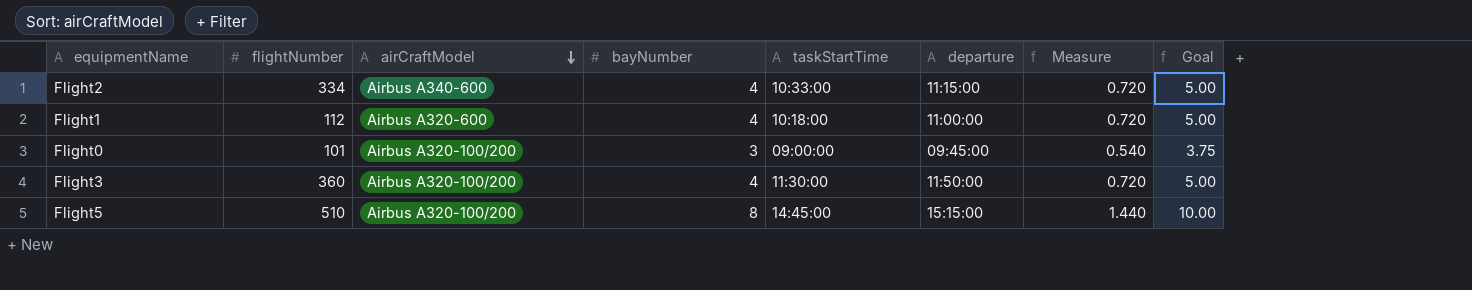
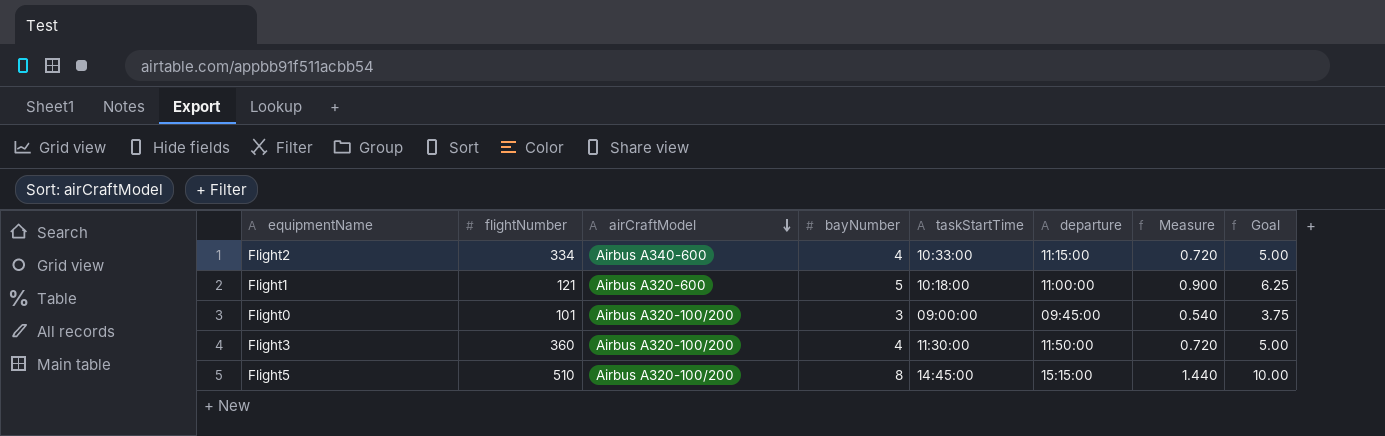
Flight1 | flightNumber: 112 -> 121
Flight1 | bayNumber: 4 -> 5
Flight1 | Measure: 0.720 -> 0.900
Flight1 | Goal: 5.00 -> 6.25

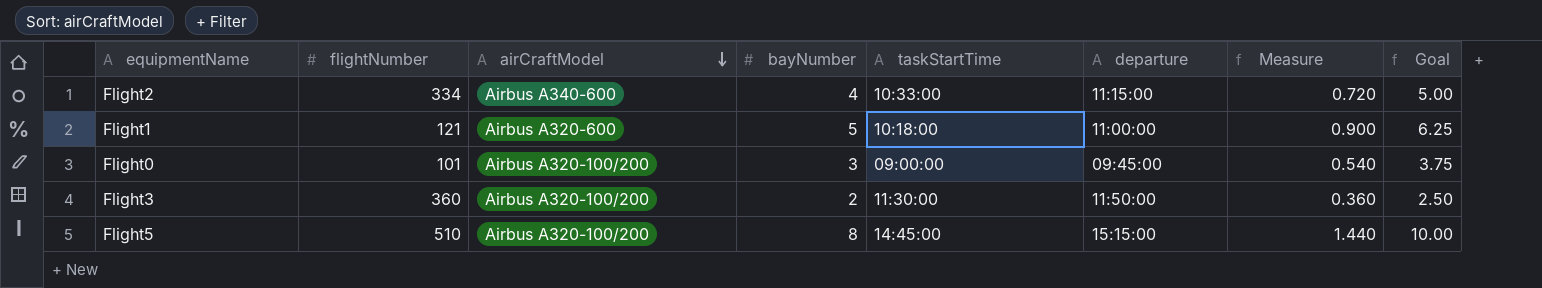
Flight3 | bayNumber: 4 -> 2
Flight3 | Measure: 0.720 -> 0.360
Flight3 | Goal: 5.00 -> 2.50

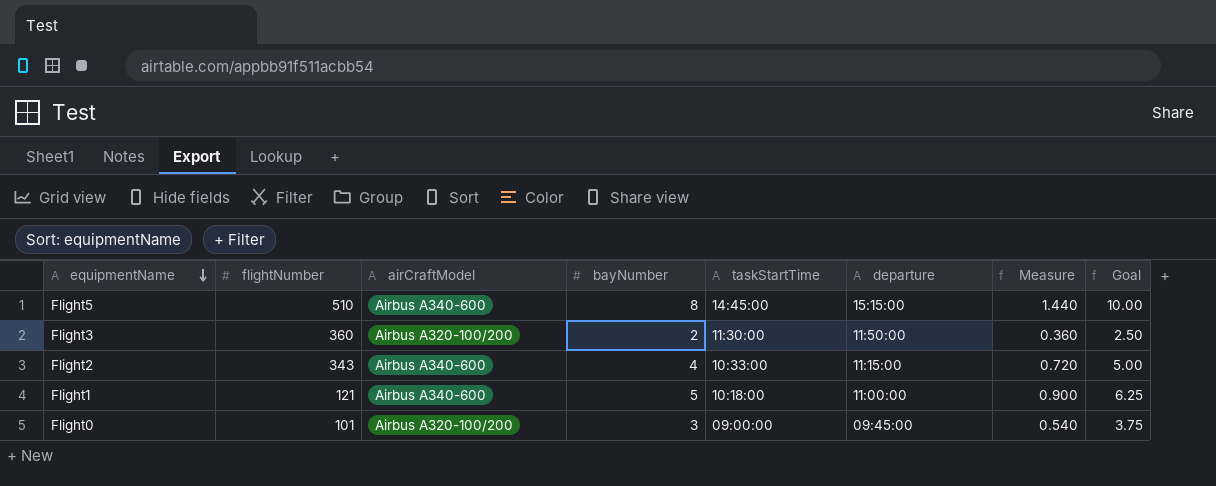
row order: airCraftModel descending -> equipmentName descending
Flight5 | airCraftModel: Airbus A320-100/200 -> Airbus A340-600
Flight2 | flightNumber: 334 -> 343
Flight1 | airCraftModel: Airbus A320-600 -> Airbus A340-600

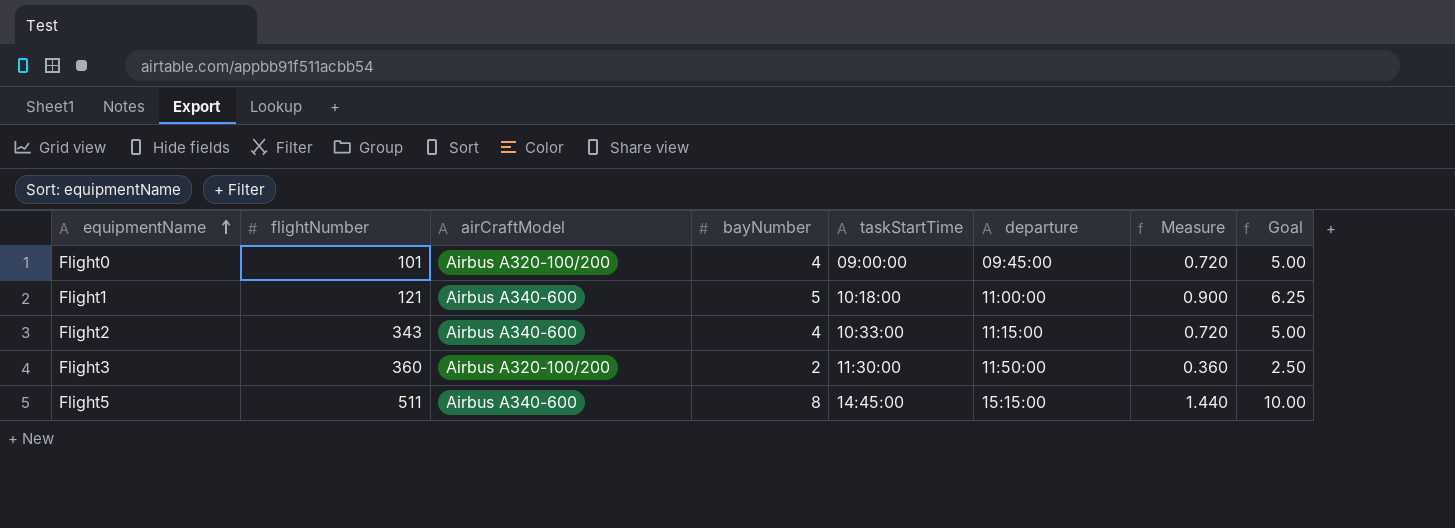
row order: equipmentName descending -> equipmentName ascending
Flight0 | bayNumber: 3 -> 4
Flight0 | Measure: 0.540 -> 0.720
Flight0 | Goal: 3.75 -> 5.00
Flight5 | flightNumber: 510 -> 511

